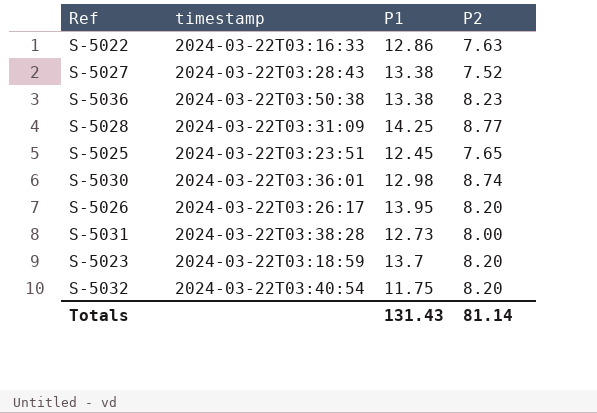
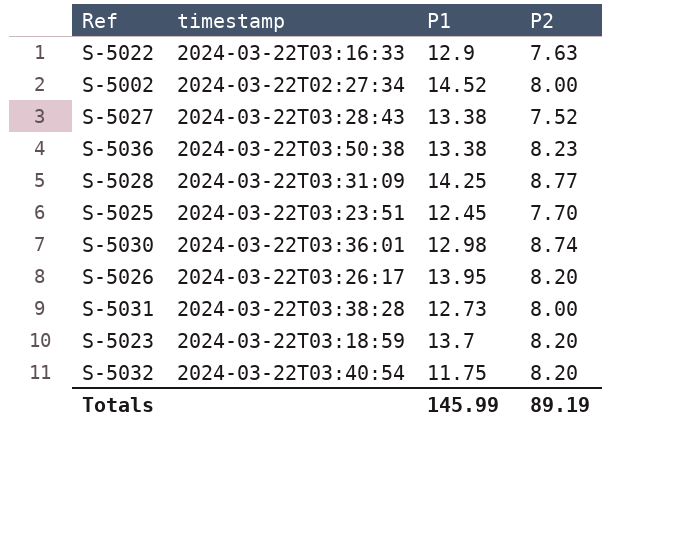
S-5022 | P1: 12.86 -> 12.9
row S-5002: none -> 2024-03-22T02:27:34 | 14.52 | 8.00
S-5025 | P2: 7.65 -> 7.70
Totals | P1: 131.43 -> 145.99
Totals | P2: 81.14 -> 89.19

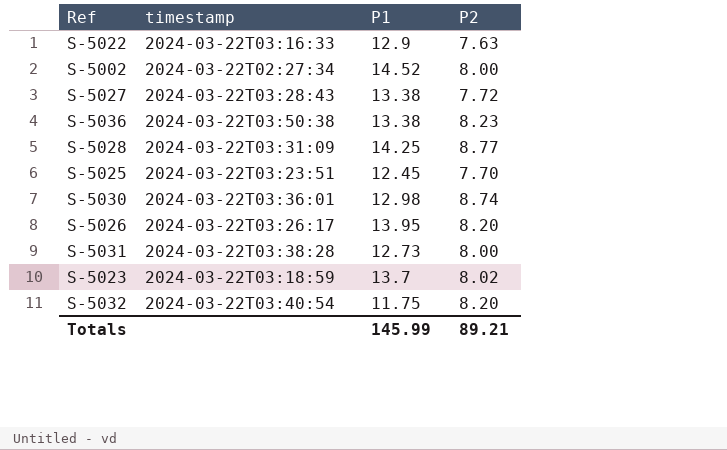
S-5027 | P2: 7.52 -> 7.72
S-5023 | P2: 8.20 -> 8.02
Totals | P2: 89.19 -> 89.21

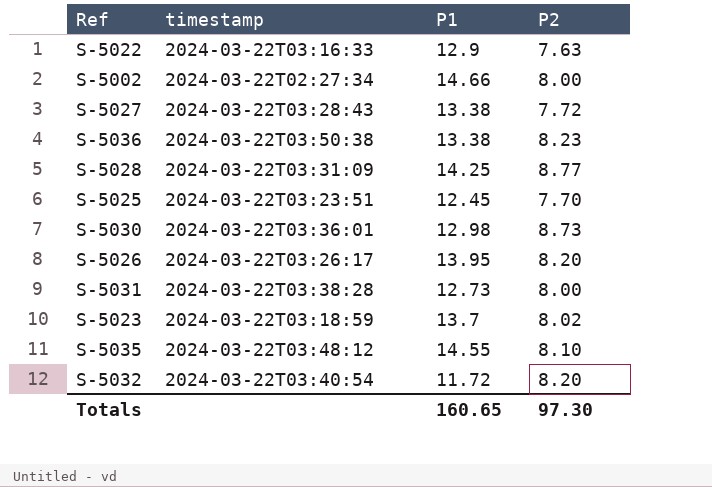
S-5002 | P1: 14.52 -> 14.66
S-5030 | P2: 8.74 -> 8.73
row S-5035: none -> 2024-03-22T03:48:12 | 14.55 | 8.10
S-5032 | P1: 11.75 -> 11.72
Totals | P1: 145.99 -> 160.65
Totals | P2: 89.21 -> 97.30

